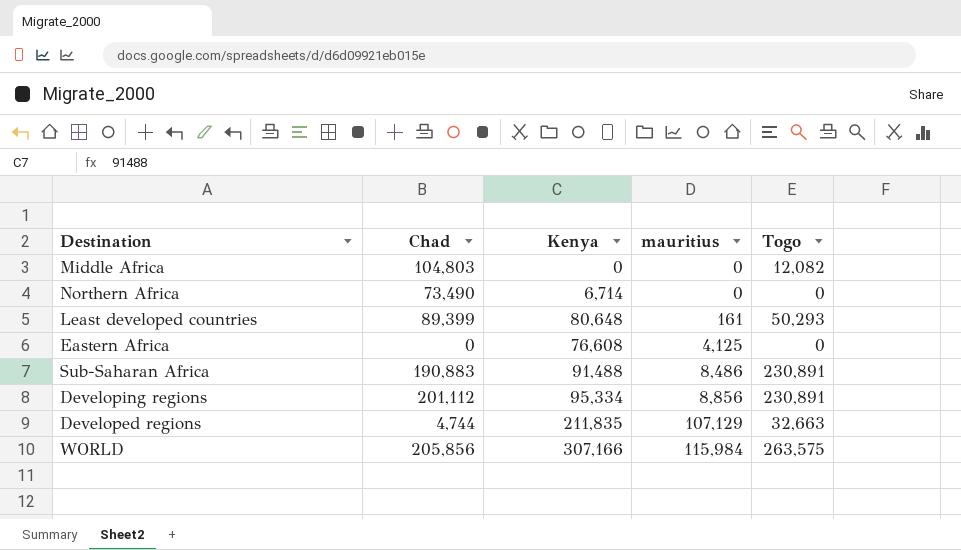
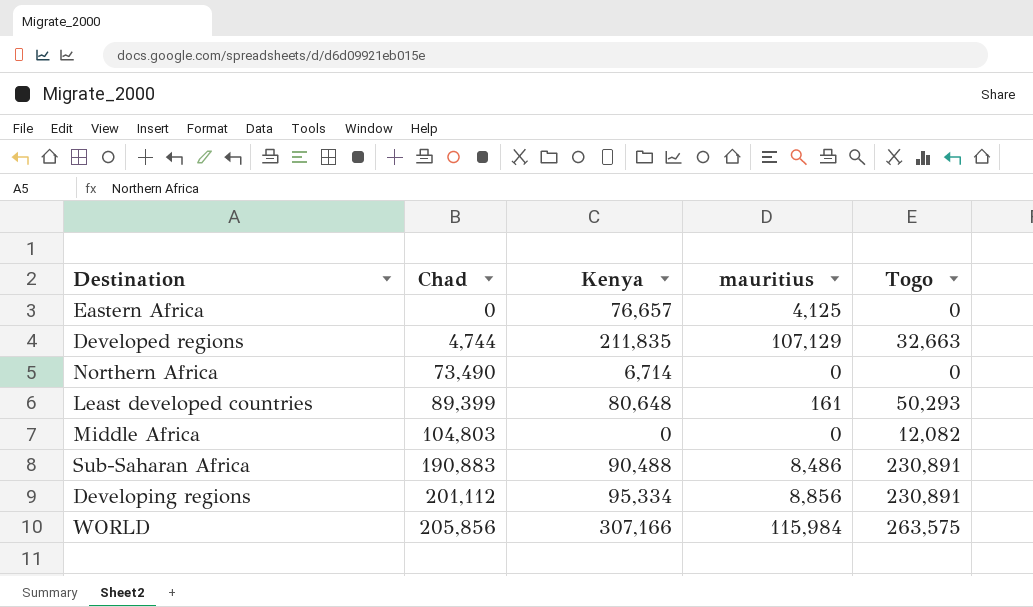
row order: mauritius ascending -> Chad ascending
Eastern Africa | Kenya: 76,608 -> 76,657
Sub-Saharan Africa | Kenya: 91,488 -> 90,488

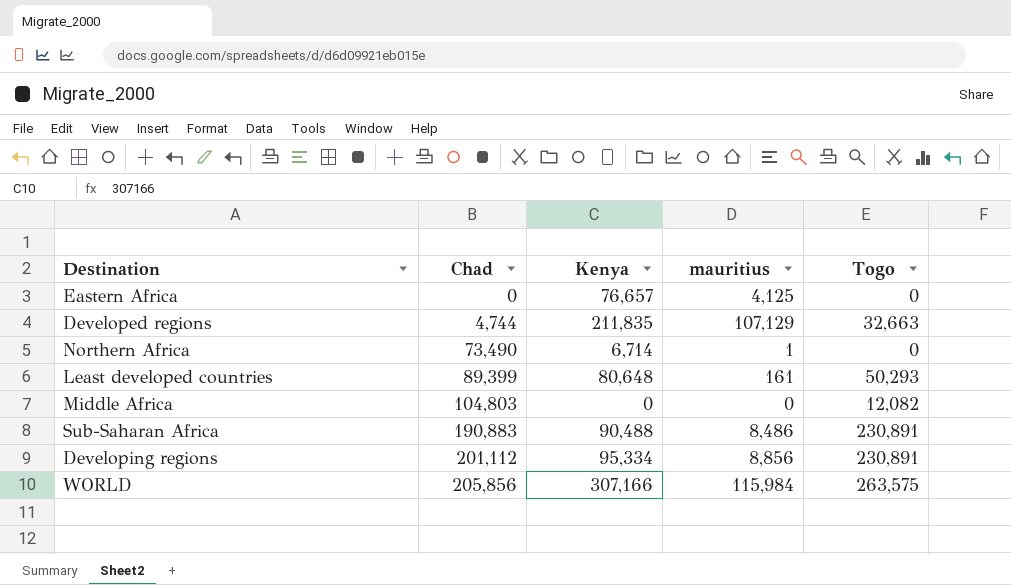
Northern Africa | mauritius: 0 -> 1

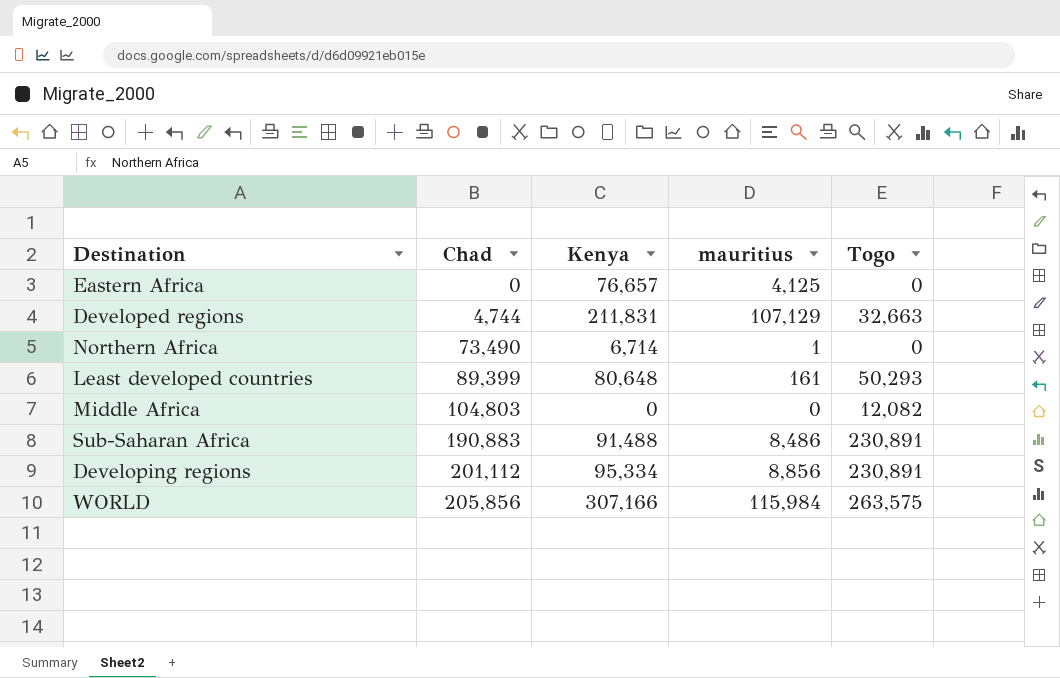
Developed regions | Kenya: 211,835 -> 211,831
Sub-Saharan Africa | Kenya: 90,488 -> 91,488

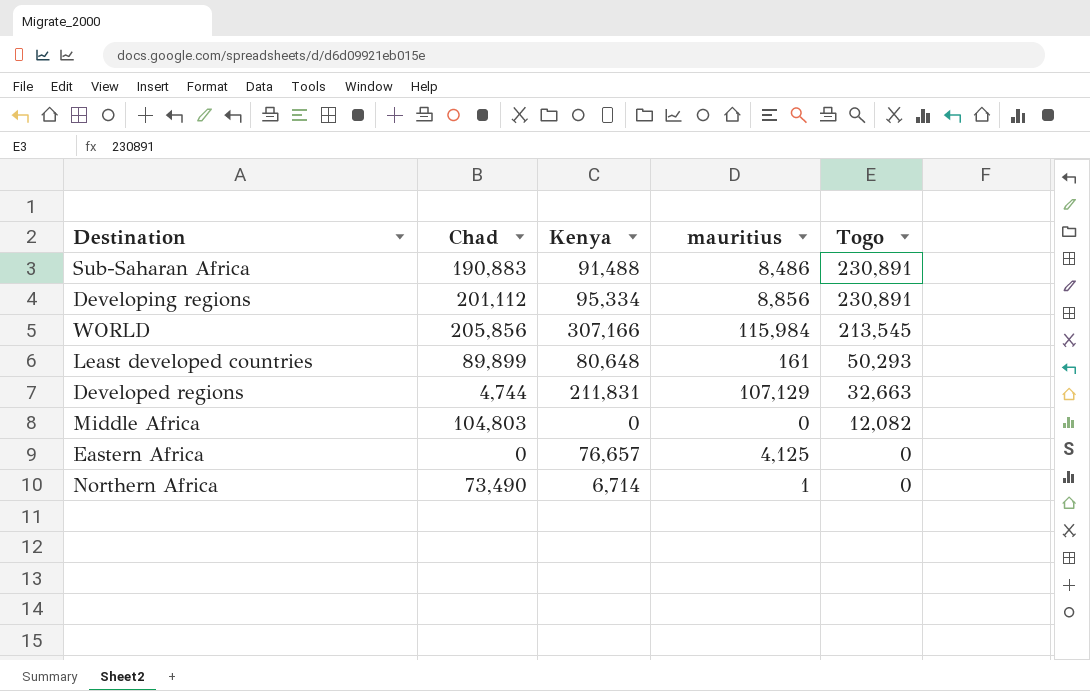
row order: Chad ascending -> Togo descending
WORLD | Togo: 263,575 -> 213,545
Least developed countries | Chad: 89,399 -> 89,899

